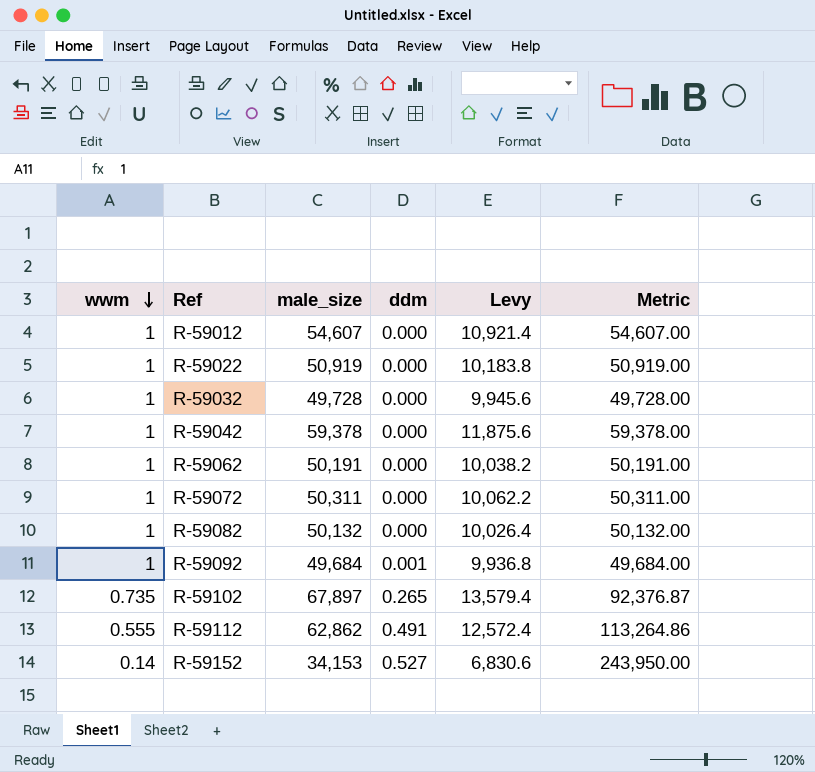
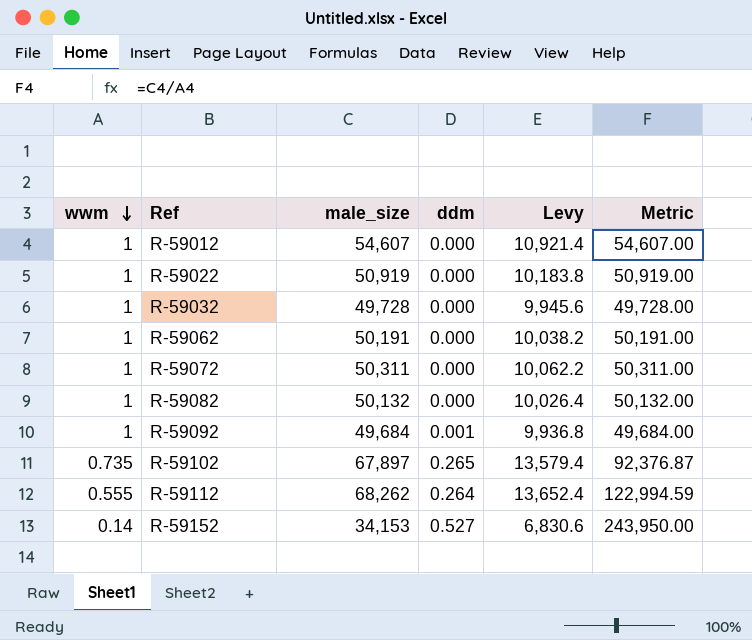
row R-59042: 1 | 59,378 | 0.000 | 11,875.6 | 59,378.00 -> none
R-59112 | male_size: 62,862 -> 68,262
R-59112 | ddm: 0.491 -> 0.264
R-59112 | Levy: 12,572.4 -> 13,652.4
R-59112 | Metric: 113,264.86 -> 122,994.59

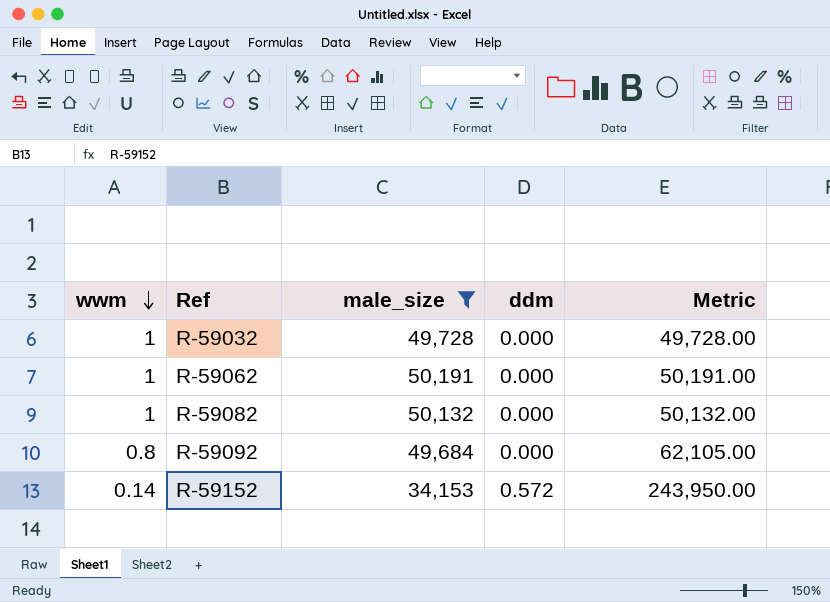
filter: none -> male_size <= 50,191
column Levy | formula: [male_size] * 0.2 -> none
R-59092 | wwm: 1 -> 0.8
R-59092 | ddm: 0.001 -> 0.000
R-59092 | Metric: 49,684.00 -> 62,105.00
R-59152 | ddm: 0.527 -> 0.572

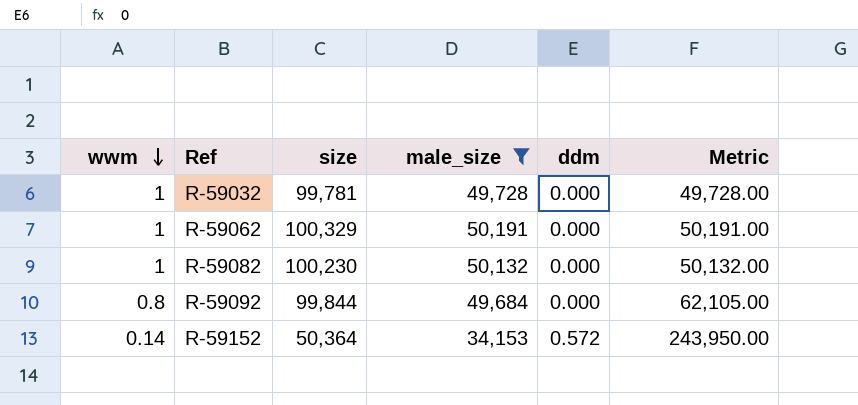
column size | position: none -> 3

